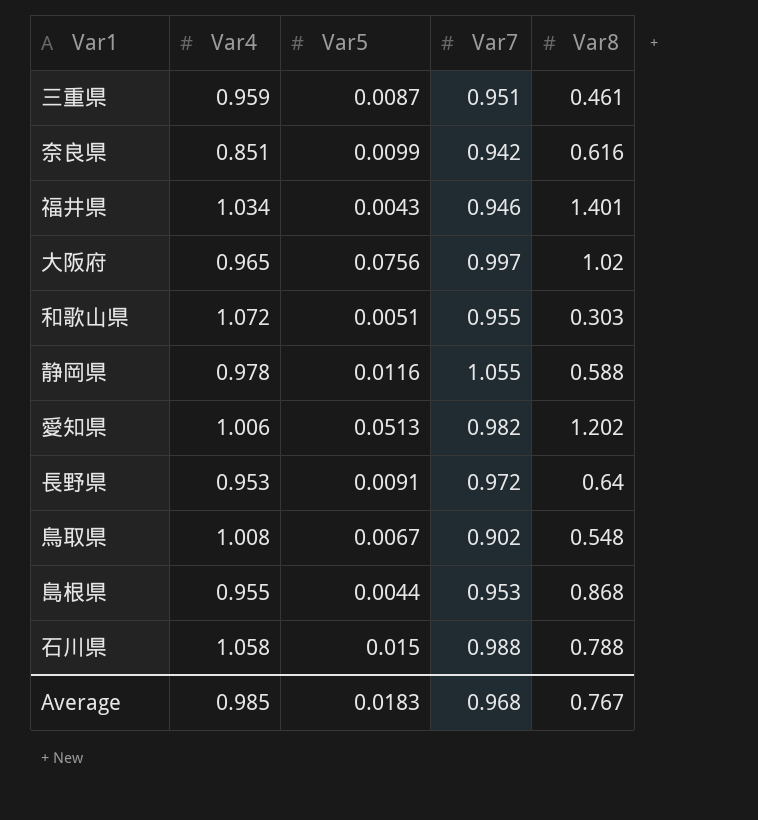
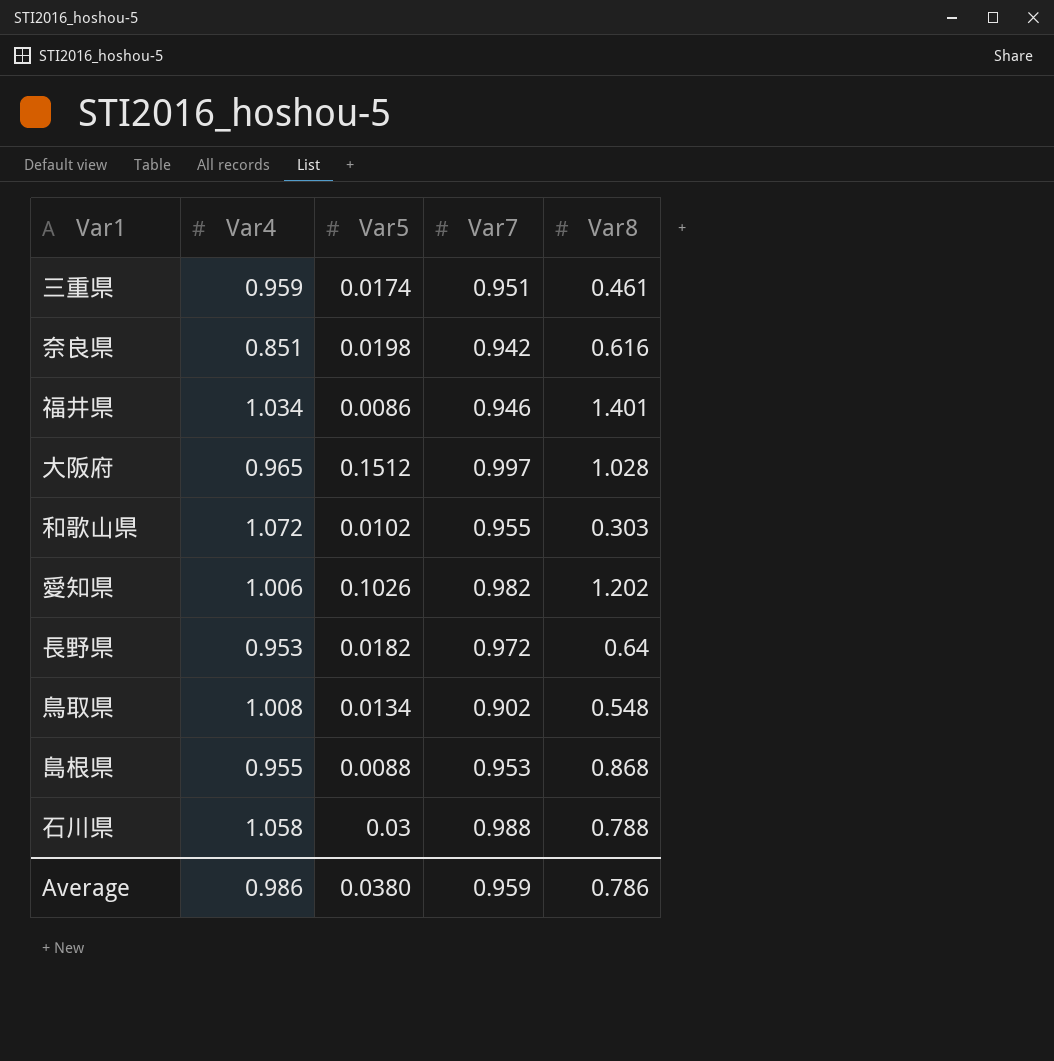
row 静岡県: 0.978 | 0.0116 | 1.055 | 0.588 -> none
三重県 | Var5: 0.0087 -> 0.0174
奈良県 | Var5: 0.0099 -> 0.0198
福井県 | Var5: 0.0043 -> 0.0086
大阪府 | Var5: 0.0756 -> 0.1512
大阪府 | Var8: 1.02 -> 1.028
和歌山県 | Var5: 0.0051 -> 0.0102
愛知県 | Var5: 0.0513 -> 0.1026
長野県 | Var5: 0.0091 -> 0.0182
鳥取県 | Var5: 0.0067 -> 0.0134
島根県 | Var5: 0.0044 -> 0.0088
石川県 | Var5: 0.015 -> 0.03
Average | Var4: 0.985 -> 0.986
Average | Var5: 0.0183 -> 0.0380
Average | Var7: 0.968 -> 0.959
Average | Var8: 0.767 -> 0.786

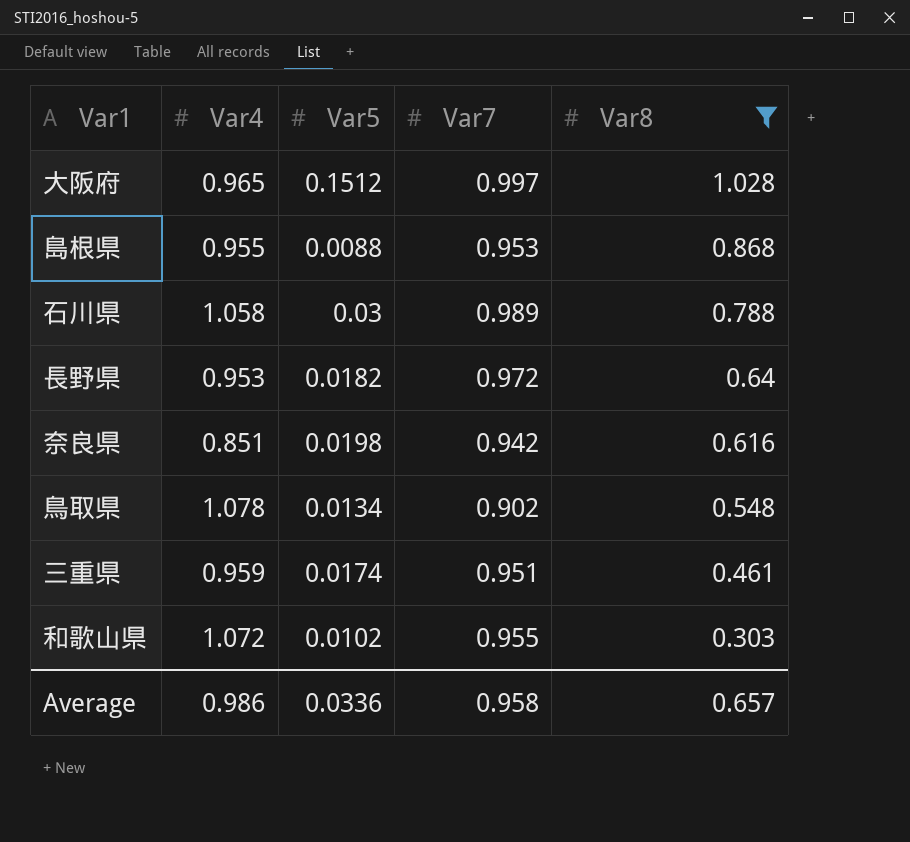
filter: none -> Var8 <= 1.028
row order: none -> Var8 descending
石川県 | Var7: 0.988 -> 0.989
鳥取県 | Var4: 1.008 -> 1.078
Average | Var5: 0.0380 -> 0.0336
Average | Var7: 0.959 -> 0.958
Average | Var8: 0.786 -> 0.657

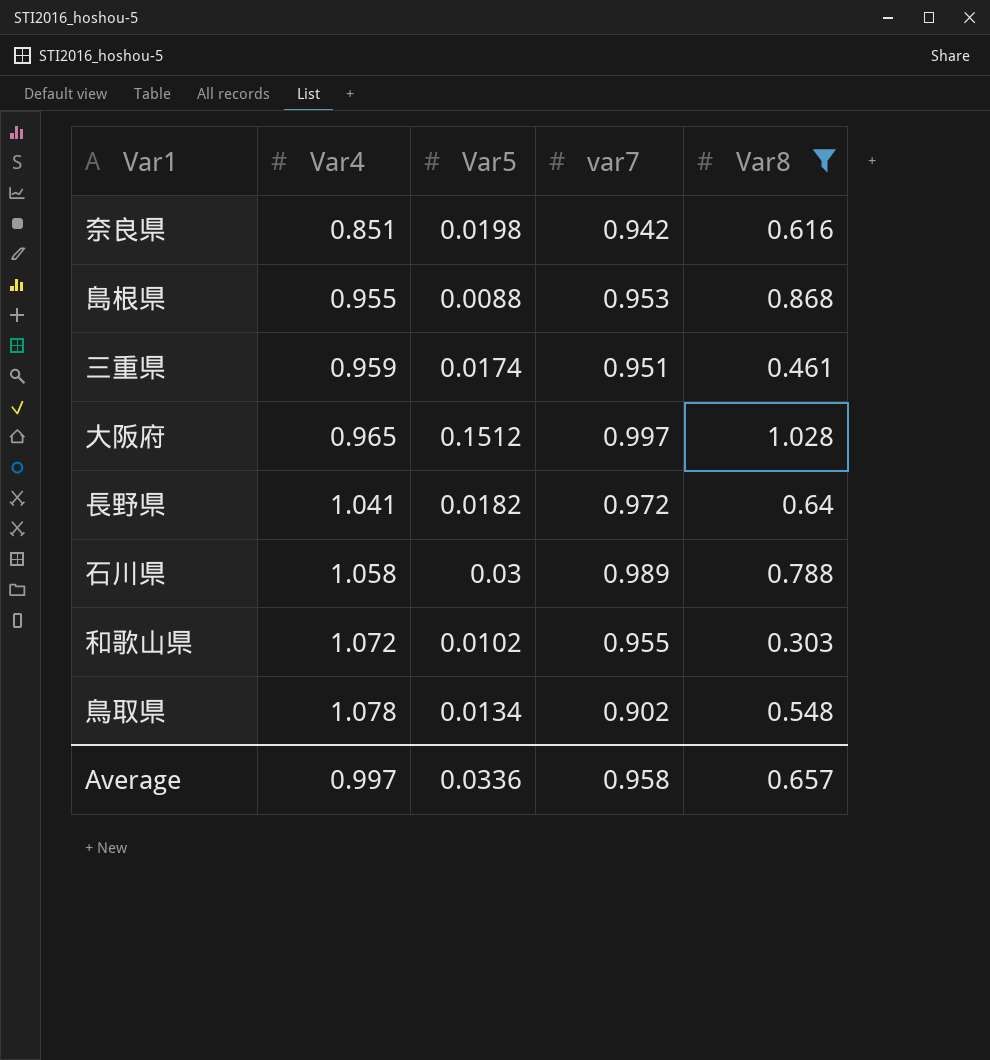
row order: Var8 descending -> Var4 ascending
column name: Var7 -> var7
長野県 | Var4: 0.953 -> 1.041
Average | Var4: 0.986 -> 0.997

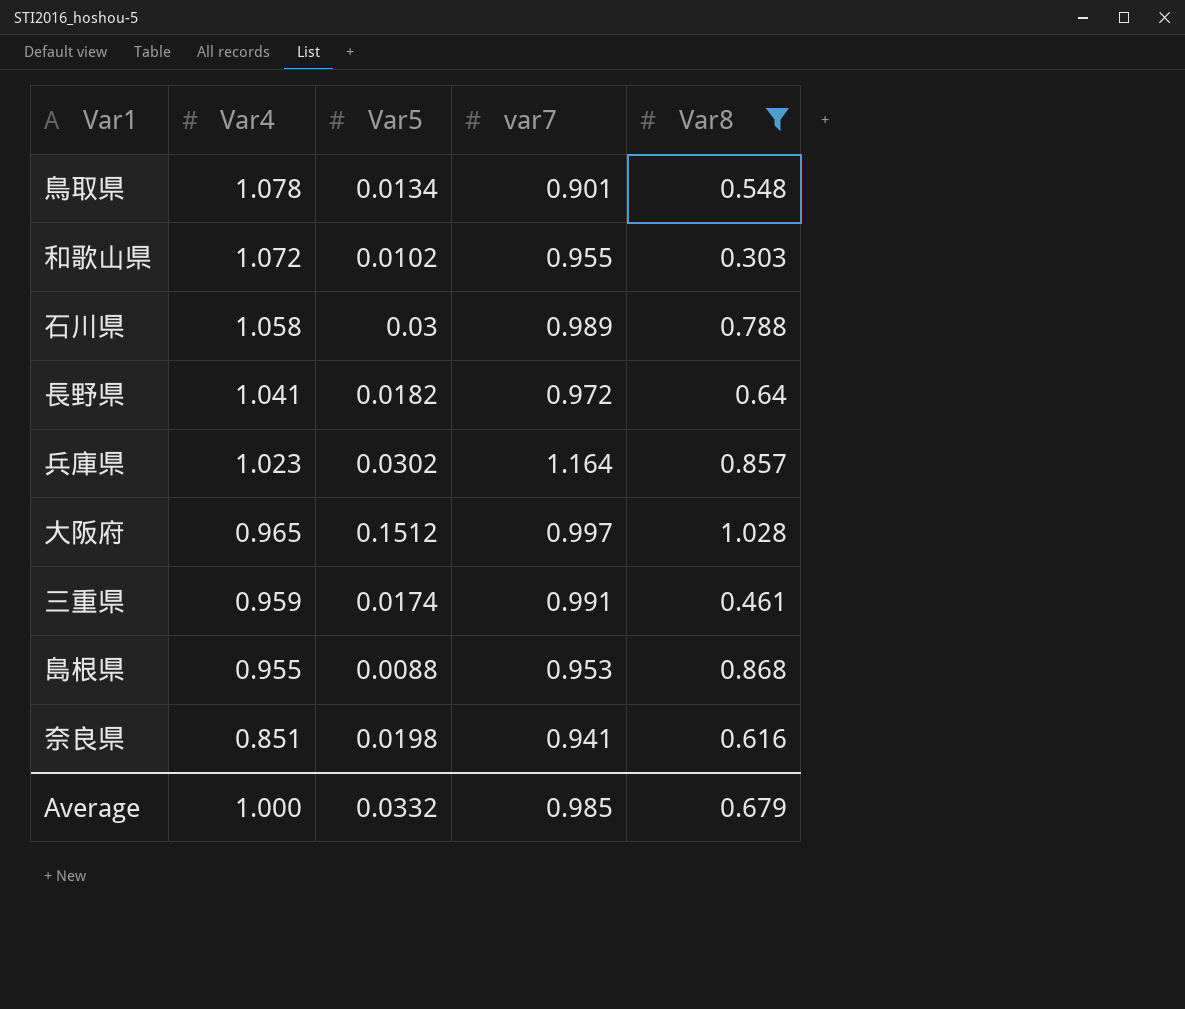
row order: Var4 ascending -> Var4 descending
鳥取県 | var7: 0.902 -> 0.901
row 兵庫県: none -> 1.023 | 0.0302 | 1.164 | 0.857
三重県 | var7: 0.951 -> 0.991
奈良県 | var7: 0.942 -> 0.941
Average | Var4: 0.997 -> 1.000
Average | Var5: 0.0336 -> 0.0332
Average | var7: 0.958 -> 0.985
Average | Var8: 0.657 -> 0.679

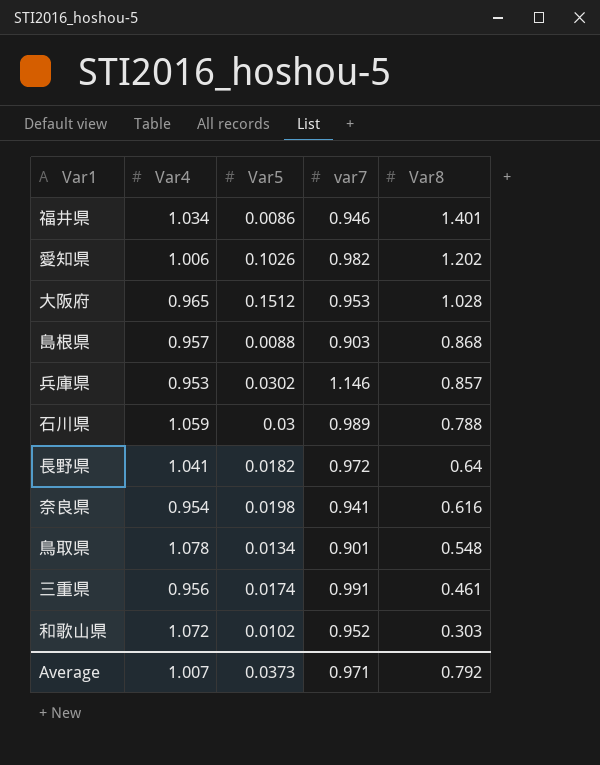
filter: Var8 <= 1.028 -> none
row order: Var4 descending -> Var8 descending
大阪府 | var7: 0.997 -> 0.953
島根県 | Var4: 0.955 -> 0.957
島根県 | var7: 0.953 -> 0.903
兵庫県 | Var4: 1.023 -> 0.953
兵庫県 | var7: 1.164 -> 1.146
石川県 | Var4: 1.058 -> 1.059
奈良県 | Var4: 0.851 -> 0.954
三重県 | Var4: 0.959 -> 0.956
和歌山県 | var7: 0.955 -> 0.952
Average | Var4: 1.000 -> 1.007
Average | Var5: 0.0332 -> 0.0373
Average | var7: 0.985 -> 0.971
Average | Var8: 0.679 -> 0.792

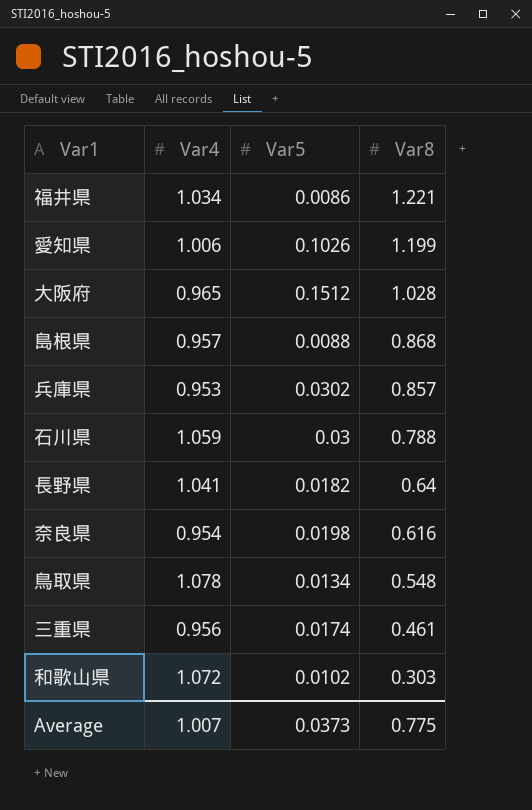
column var7 | position: 4 -> none
福井県 | Var8: 1.401 -> 1.221
愛知県 | Var8: 1.202 -> 1.199
Average | Var8: 0.792 -> 0.775

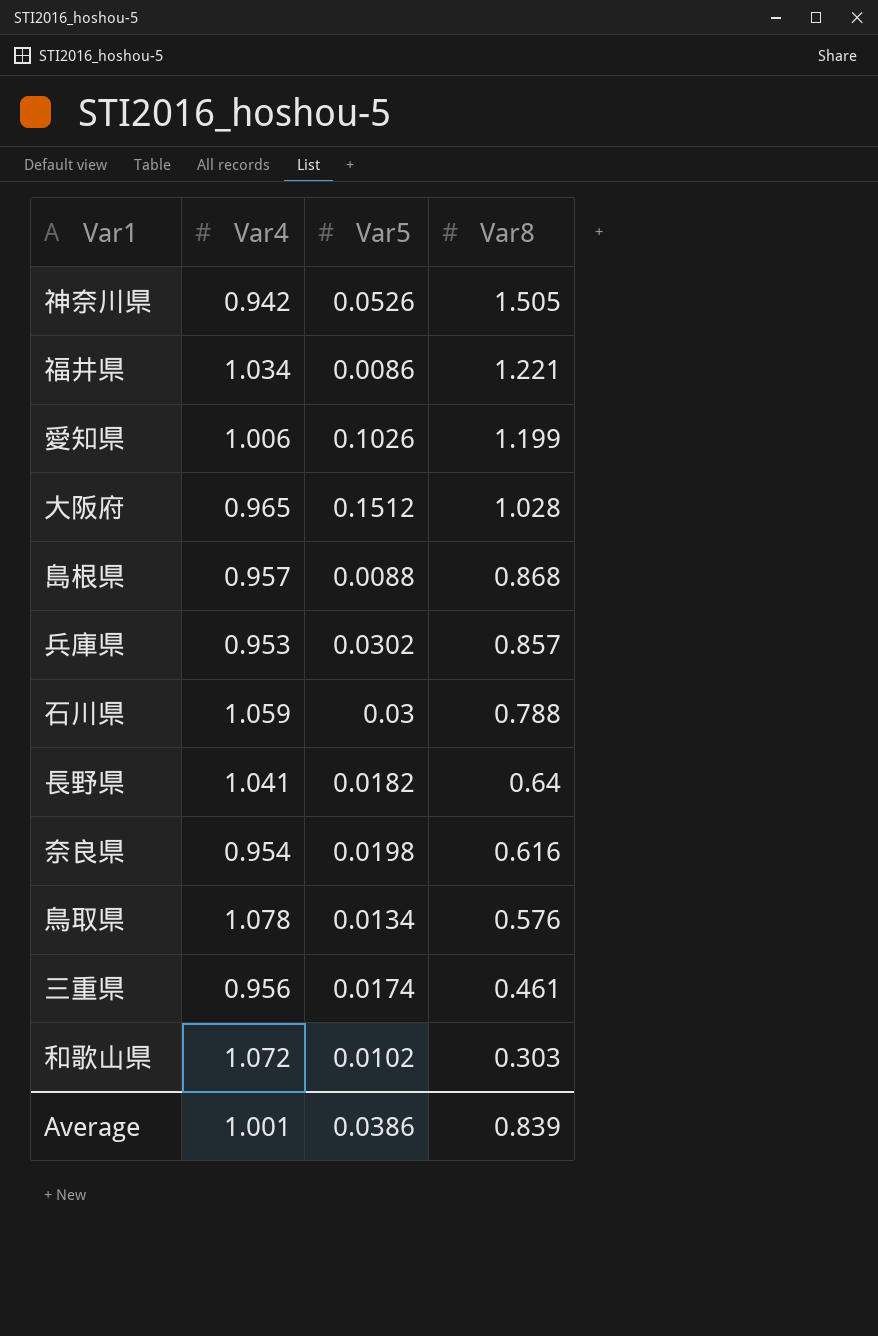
row 神奈川県: none -> 0.942 | 0.0526 | 1.505
鳥取県 | Var8: 0.548 -> 0.576
Average | Var4: 1.007 -> 1.001
Average | Var5: 0.0373 -> 0.0386
Average | Var8: 0.775 -> 0.839

